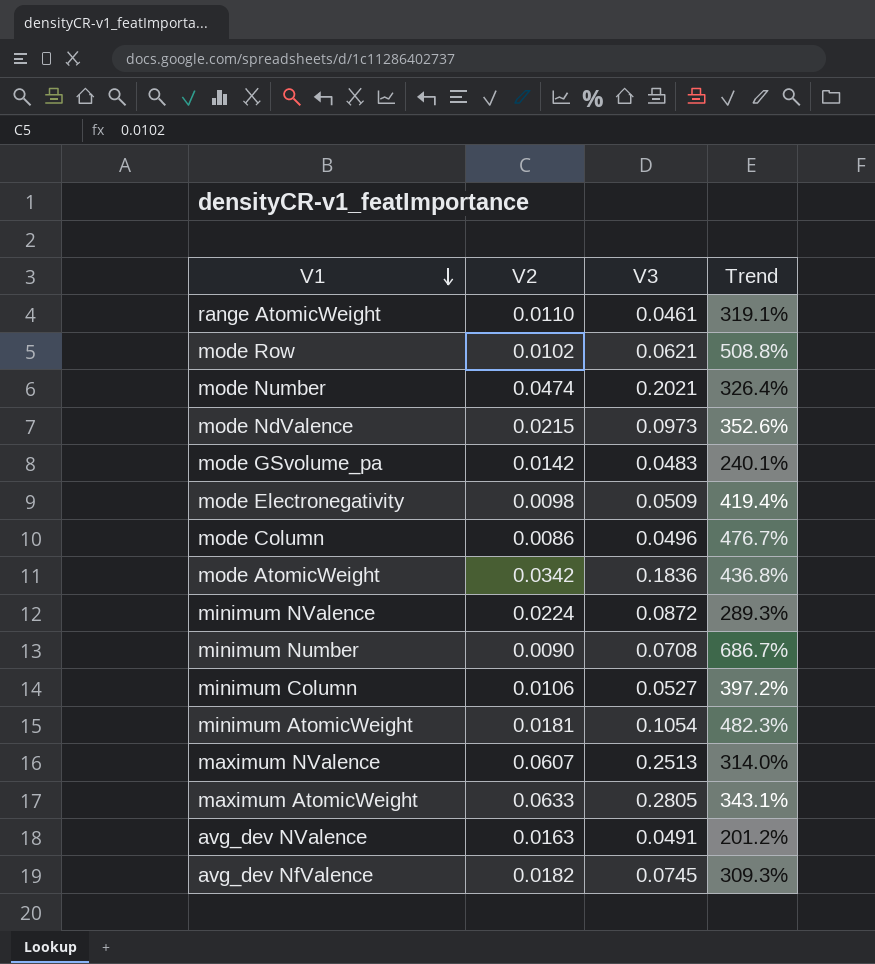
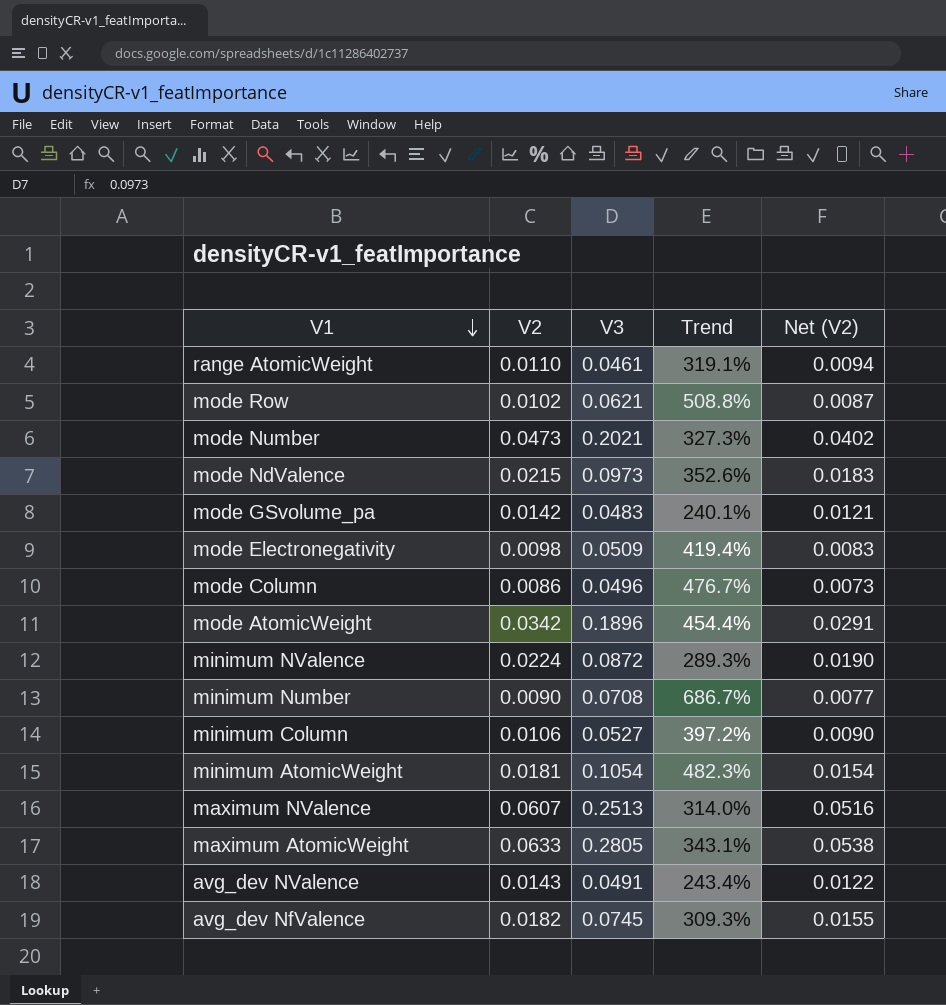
column Net (V2) | formula: none -> [V2] * 0.85
mode Number | V2: 0.0474 -> 0.0473
mode Number | Trend: 326.4% -> 327.3%
mode AtomicWeight | V3: 0.1836 -> 0.1896
mode AtomicWeight | Trend: 436.8% -> 454.4%
avg_dev NValence | V2: 0.0163 -> 0.0143
avg_dev NValence | Trend: 201.2% -> 243.4%

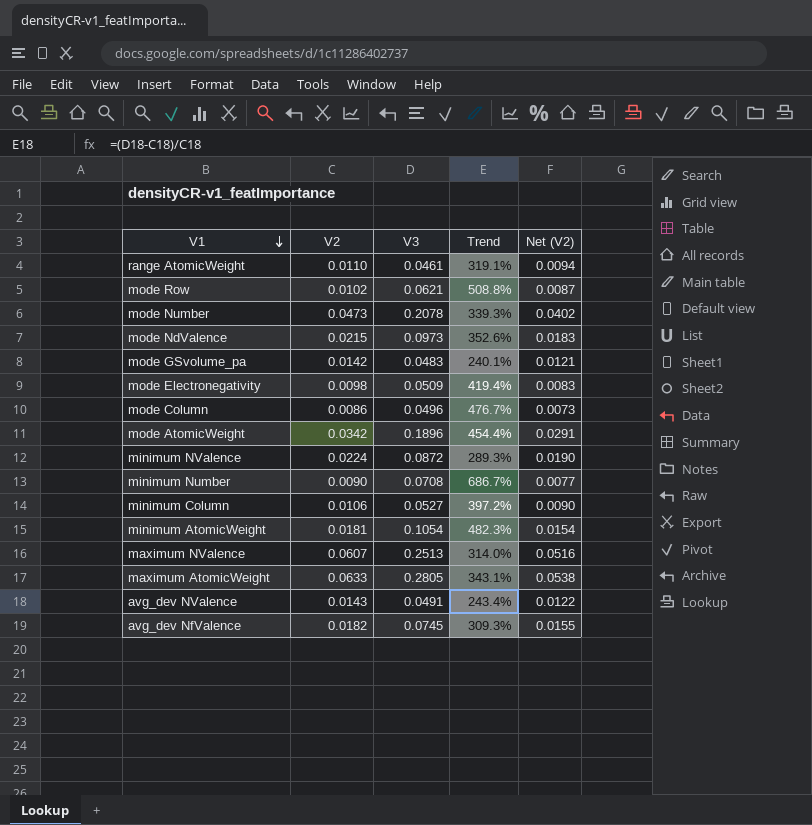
mode Number | V3: 0.2021 -> 0.2078
mode Number | Trend: 327.3% -> 339.3%

